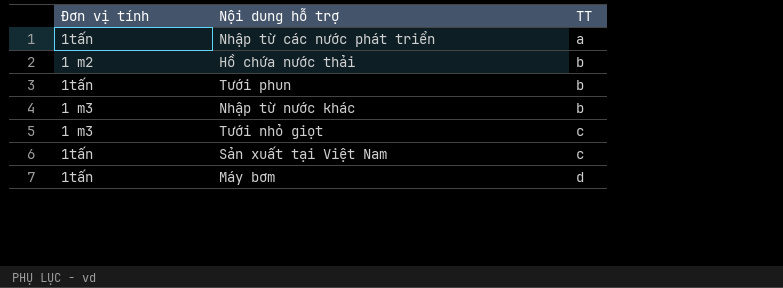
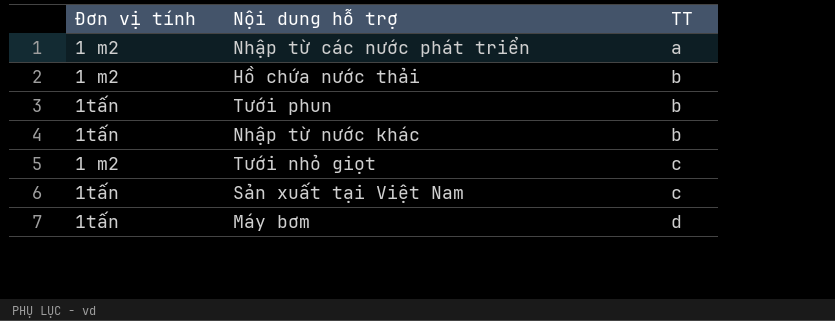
Nhập từ các nước phát triển | Đơn vị tính: 1tấn -> 1 m2
Nhập từ nước khác | Đơn vị tính: 1 m3 -> 1tấn
Tưới nhỏ giọt | Đơn vị tính: 1 m3 -> 1 m2

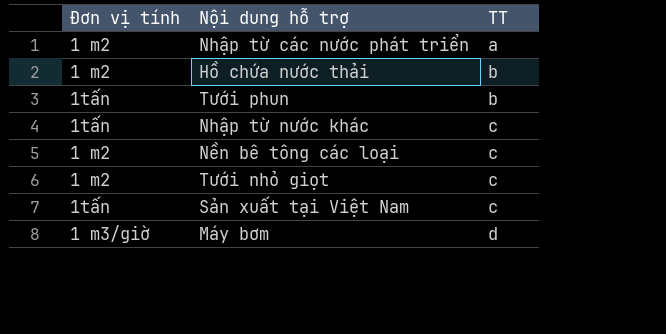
Nhập từ nước khác | TT: b -> c
row Nền bê tông các loại: none -> 1 m2 | c
Máy bơm | Đơn vị tính: 1tấn -> 1 m3/giờ

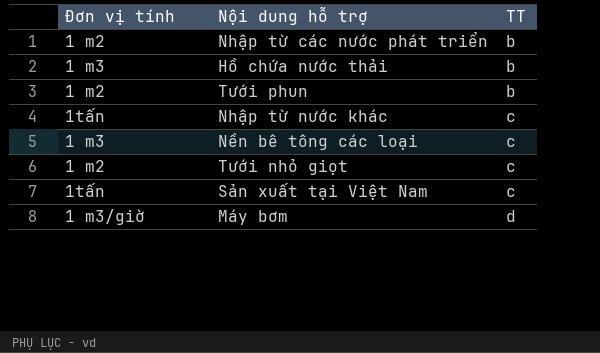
Nhập từ các nước phát triển | TT: a -> b
Hồ chứa nước thải | Đơn vị tính: 1 m2 -> 1 m3
Tưới phun | Đơn vị tính: 1tấn -> 1 m2
Nền bê tông các loại | Đơn vị tính: 1 m2 -> 1 m3

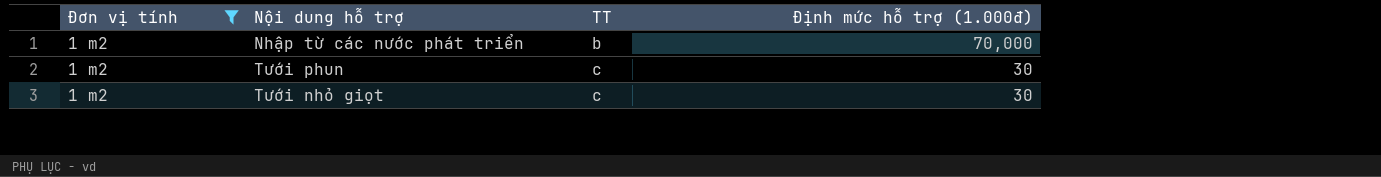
filter: none -> Đơn vị tính = 1 m2
column Định mức hỗ trợ (1.000đ) | position: none -> 4
Tưới phun | TT: b -> c

